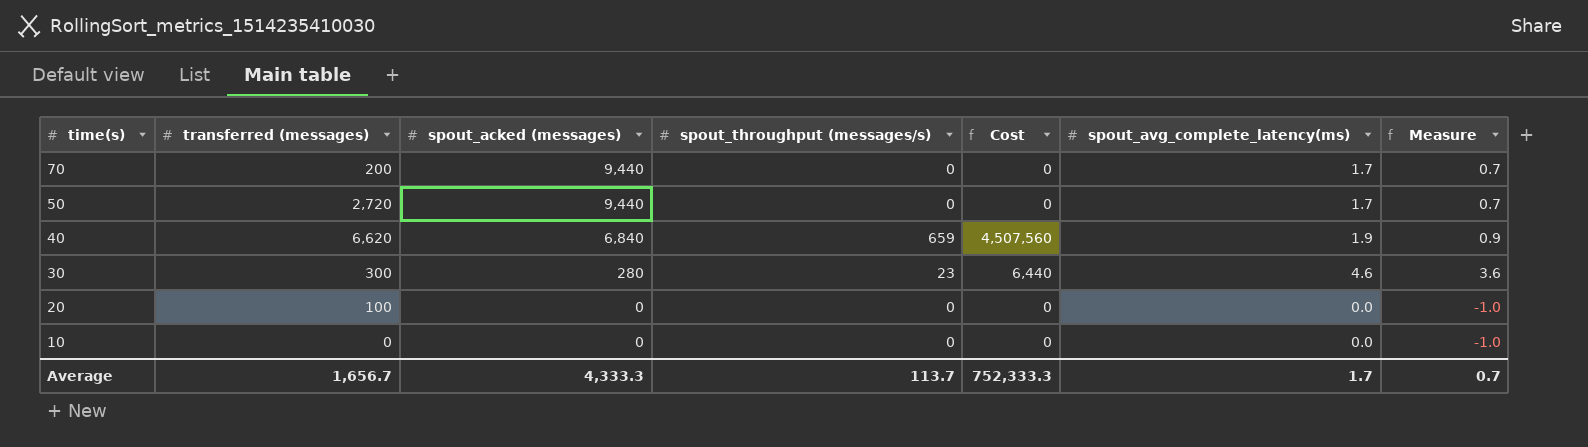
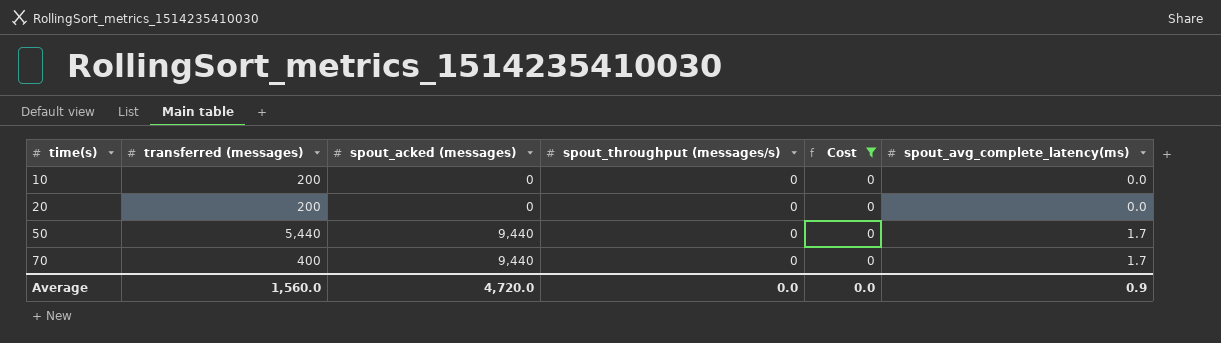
filter: none -> Cost = 0
row order: time(s) descending -> time(s) ascending
column Measure | formula: [spout_avg_complete_latency(ms)] - 1 -> none
10 | transferred (messages): 0 -> 200
20 | transferred (messages): 100 -> 200
50 | transferred (messages): 2,720 -> 5,440
70 | transferred (messages): 200 -> 400
Average | transferred (messages): 1,656.7 -> 1,560.0
Average | spout_acked (messages): 4,333.3 -> 4,720.0
Average | spout_throughput (messages/s): 113.7 -> 0.0
Average | Cost: 752,333.3 -> 0.0
Average | spout_avg_complete_latency(ms): 1.7 -> 0.9

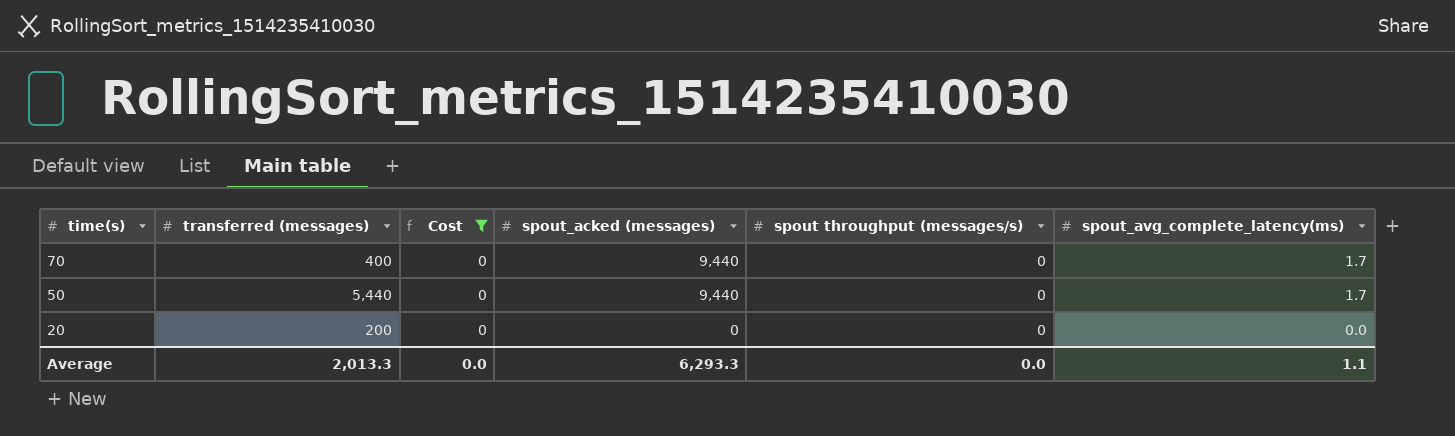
row order: time(s) ascending -> time(s) descending
column Cost | position: 5 -> 3
column name: spout_throughput (messages/s) -> spout throughput (messages/s)
row 10: 200 | 0 | 0 | 0 | 0.0 -> none
Average | transferred (messages): 1,560.0 -> 2,013.3
Average | spout_acked (messages): 4,720.0 -> 6,293.3
Average | spout_avg_complete_latency(ms): 0.9 -> 1.1

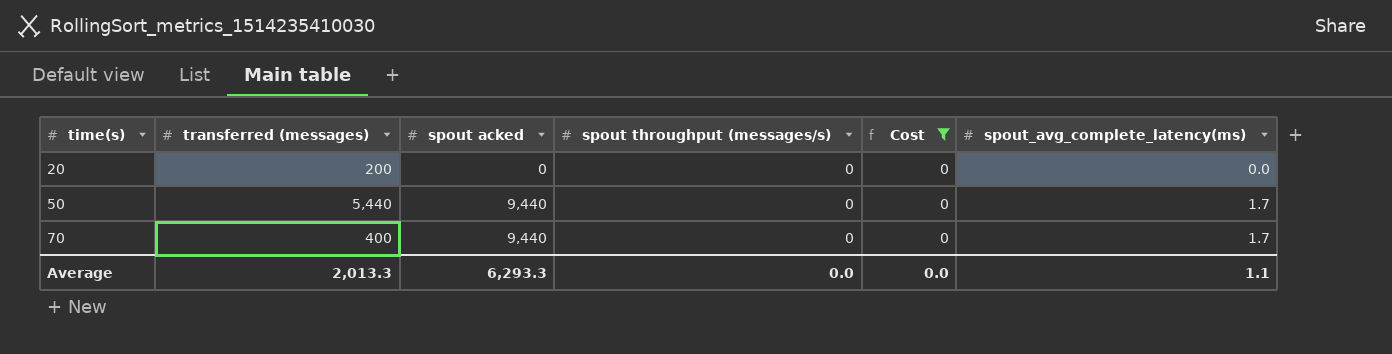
row order: time(s) descending -> time(s) ascending
column name: spout_acked (messages) -> spout acked
column Cost | position: 3 -> 5

